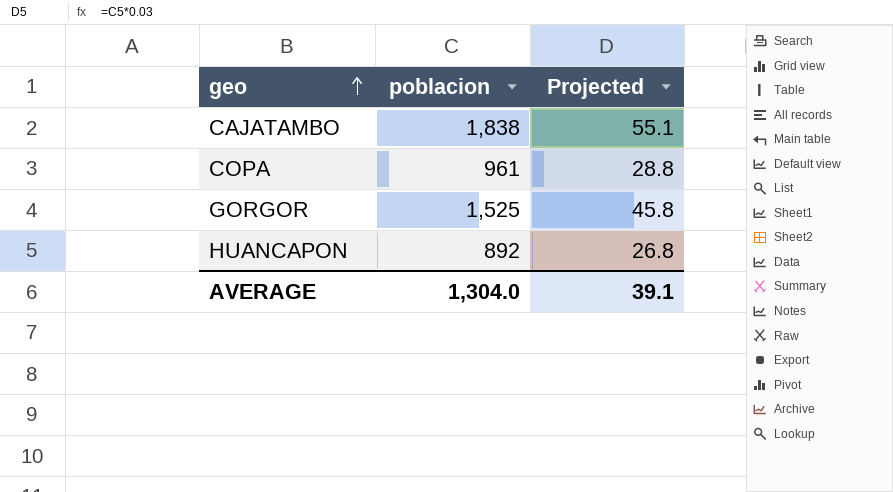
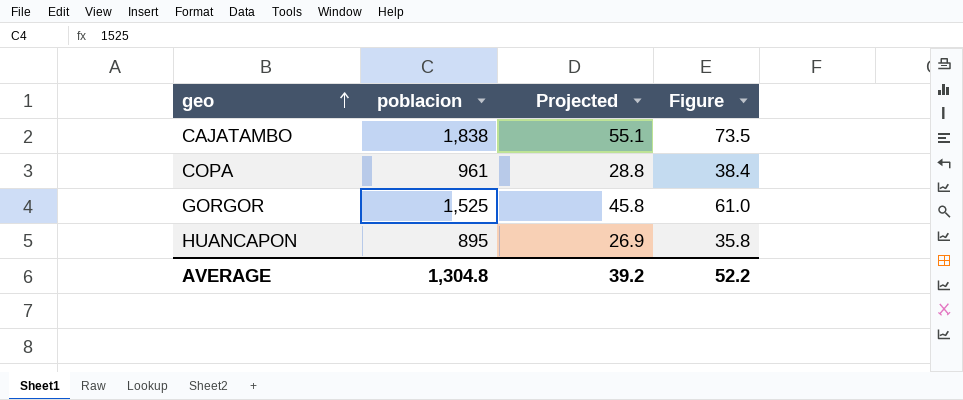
column Figure | formula: none -> [poblacion] * 0.04
HUANCAPON | poblacion: 892 -> 895
HUANCAPON | Projected: 26.8 -> 26.9
AVERAGE | poblacion: 1,304.0 -> 1,304.8
AVERAGE | Projected: 39.1 -> 39.2

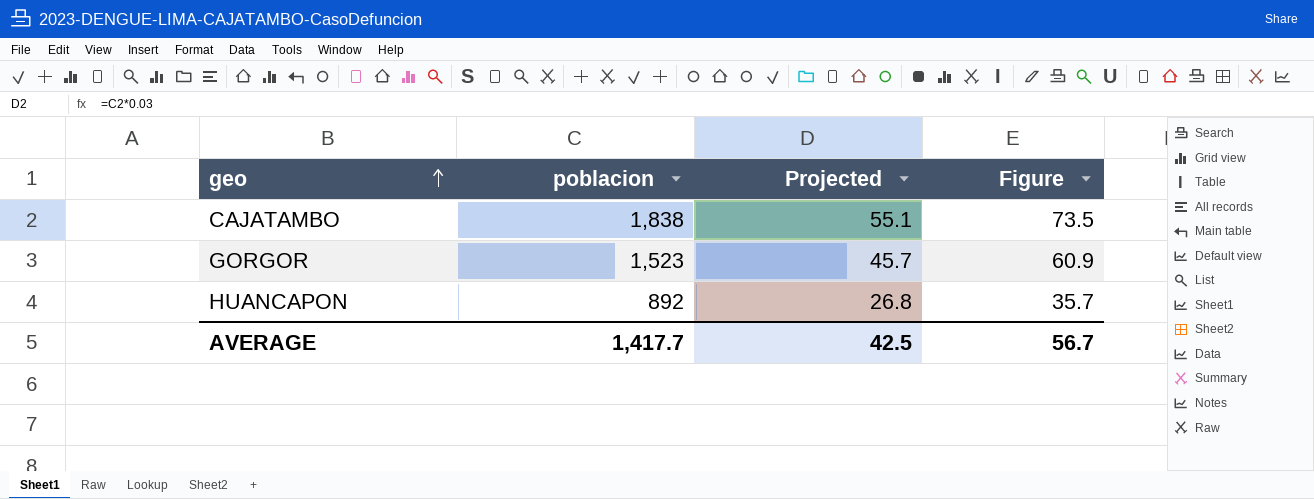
row COPA: 961 | 28.8 | 38.4 -> none
GORGOR | poblacion: 1,525 -> 1,523
GORGOR | Projected: 45.8 -> 45.7
GORGOR | Figure: 61.0 -> 60.9
HUANCAPON | poblacion: 895 -> 892
HUANCAPON | Projected: 26.9 -> 26.8
HUANCAPON | Figure: 35.8 -> 35.7
AVERAGE | poblacion: 1,304.8 -> 1,417.7
AVERAGE | Projected: 39.2 -> 42.5
AVERAGE | Figure: 52.2 -> 56.7

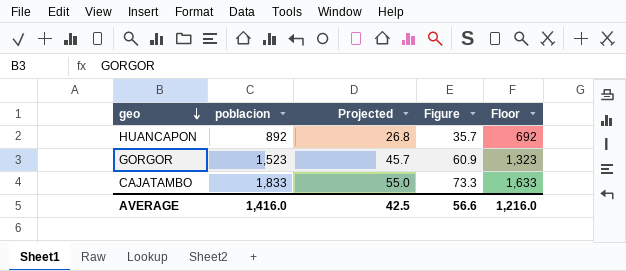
row order: geo ascending -> geo descending
column Floor | formula: none -> [poblacion] - 200
CAJATAMBO | poblacion: 1,838 -> 1,833
CAJATAMBO | Projected: 55.1 -> 55.0
CAJATAMBO | Figure: 73.5 -> 73.3
AVERAGE | poblacion: 1,417.7 -> 1,416.0
AVERAGE | Figure: 56.7 -> 56.6

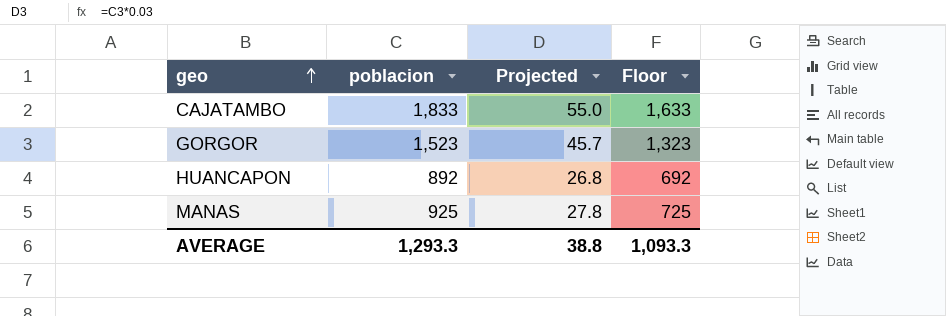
row order: geo descending -> geo ascending
column Figure | formula: [poblacion] * 0.04 -> none
row MANAS: none -> 925 | 27.8 | 725
AVERAGE | poblacion: 1,416.0 -> 1,293.3
AVERAGE | Projected: 42.5 -> 38.8
AVERAGE | Floor: 1,216.0 -> 1,093.3

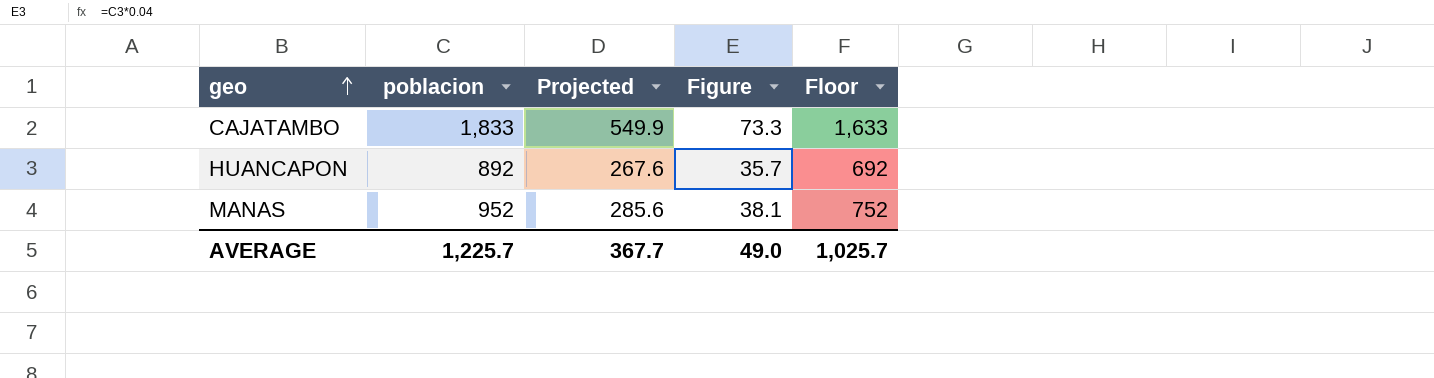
column Projected | formula: [poblacion] * 0.03 -> [poblacion] * 0.3
column Figure | formula: none -> [poblacion] * 0.04
row GORGOR: 1,523 | 45.7 | 1,323 -> none
MANAS | poblacion: 925 -> 952
MANAS | Floor: 725 -> 752
AVERAGE | poblacion: 1,293.3 -> 1,225.7
AVERAGE | Projected: 38.8 -> 367.7
AVERAGE | Floor: 1,093.3 -> 1,025.7

